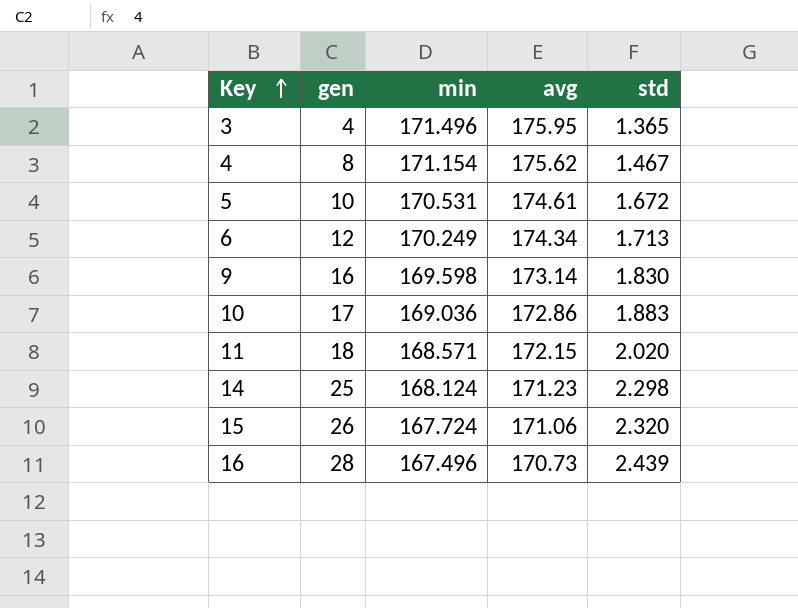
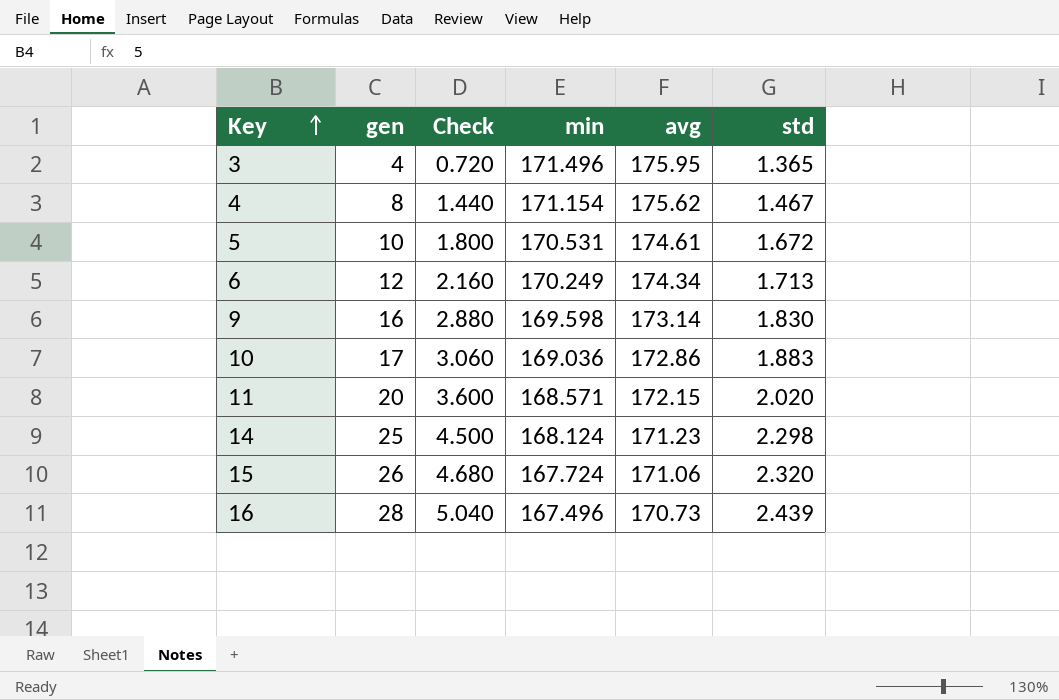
column Check | formula: none -> [gen] * 0.18
11 | gen: 18 -> 20

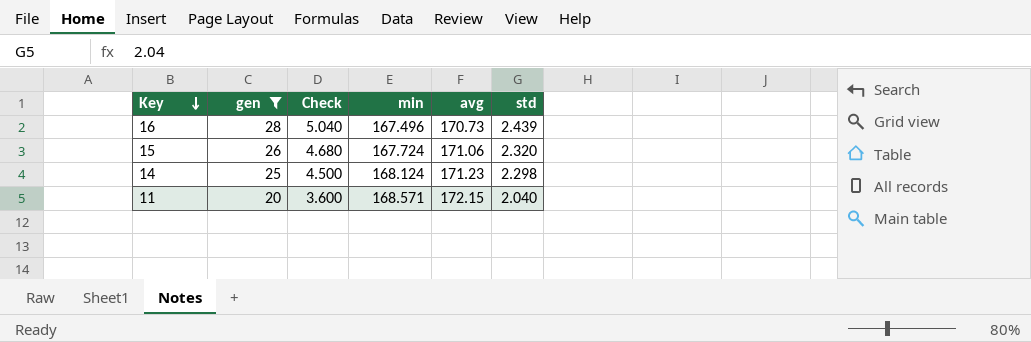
filter: none -> gen >= 20
row order: Key ascending -> Key descending
11 | std: 2.020 -> 2.040

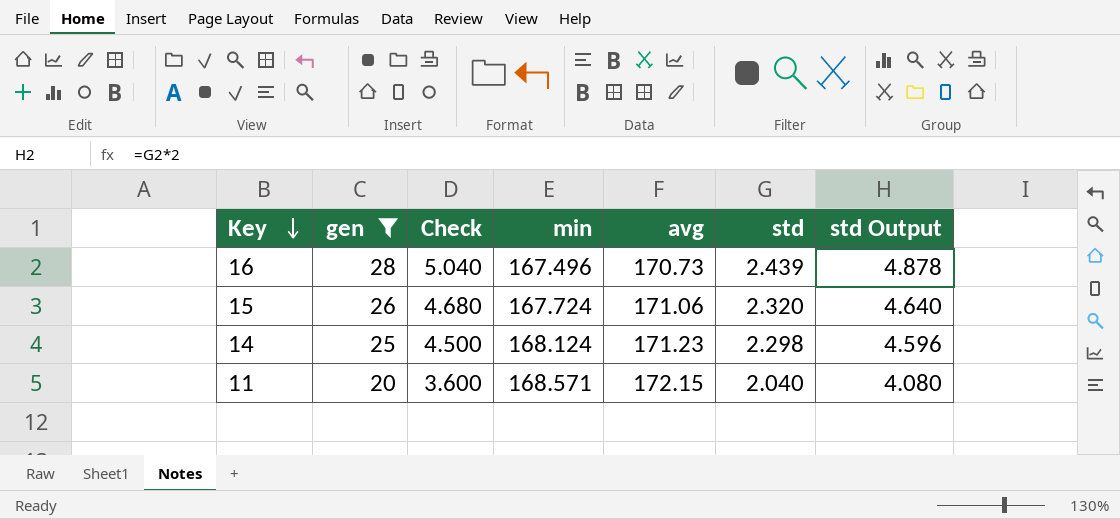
column std Output | formula: none -> [std] * 2

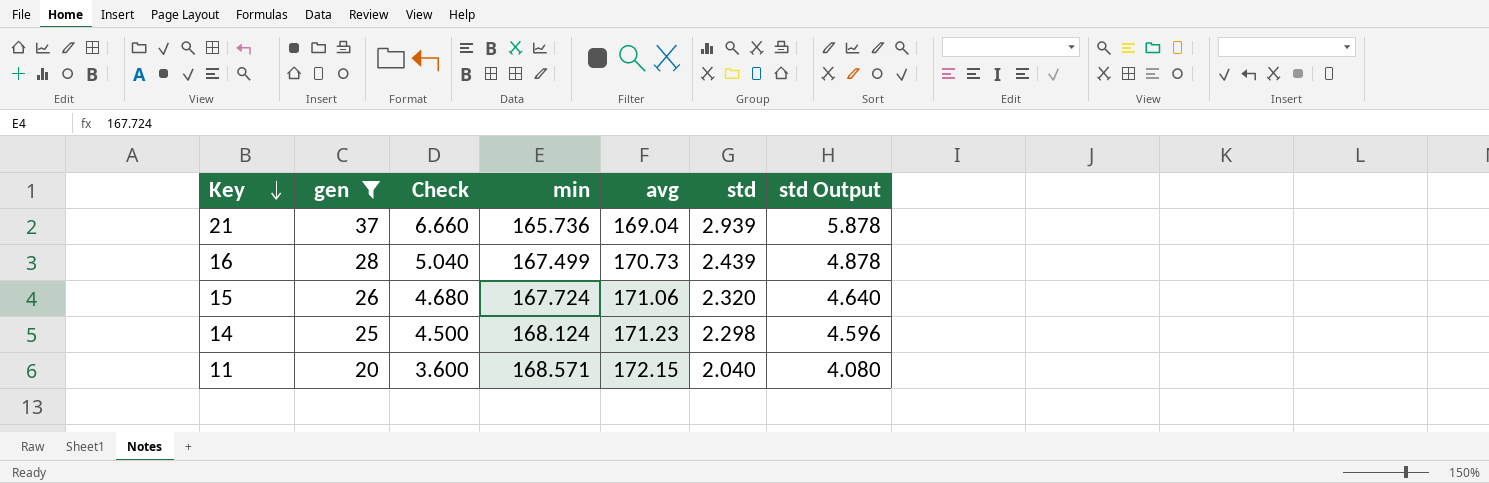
row 21: none -> 37 | 6.660 | 165.736 | 169.04 | 2.939 | 5.878
16 | min: 167.496 -> 167.499

